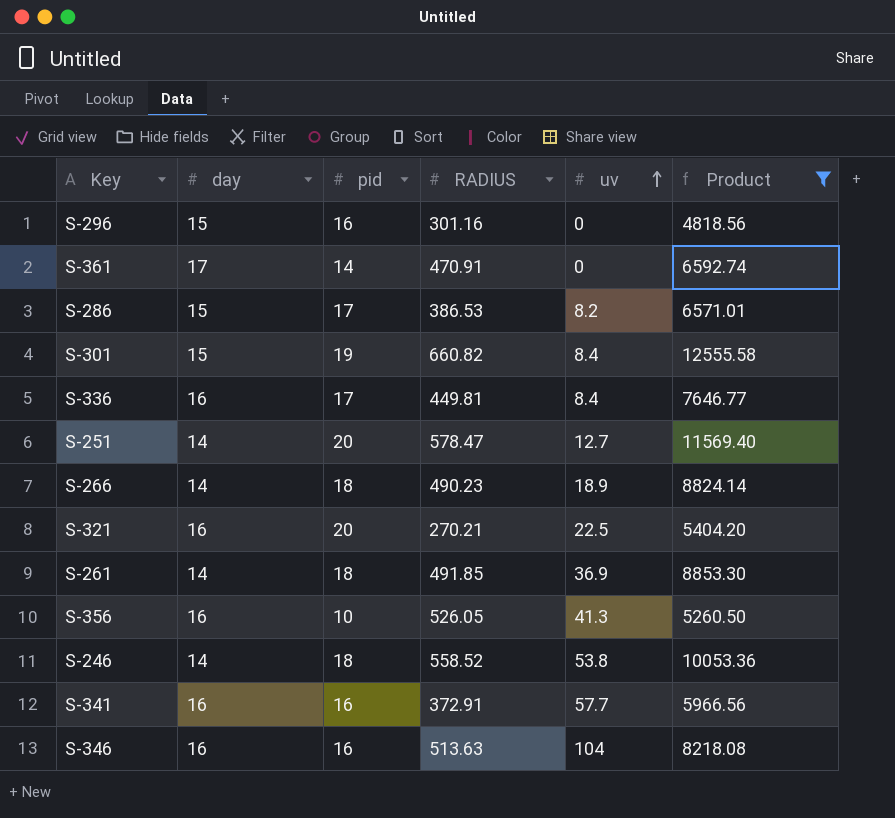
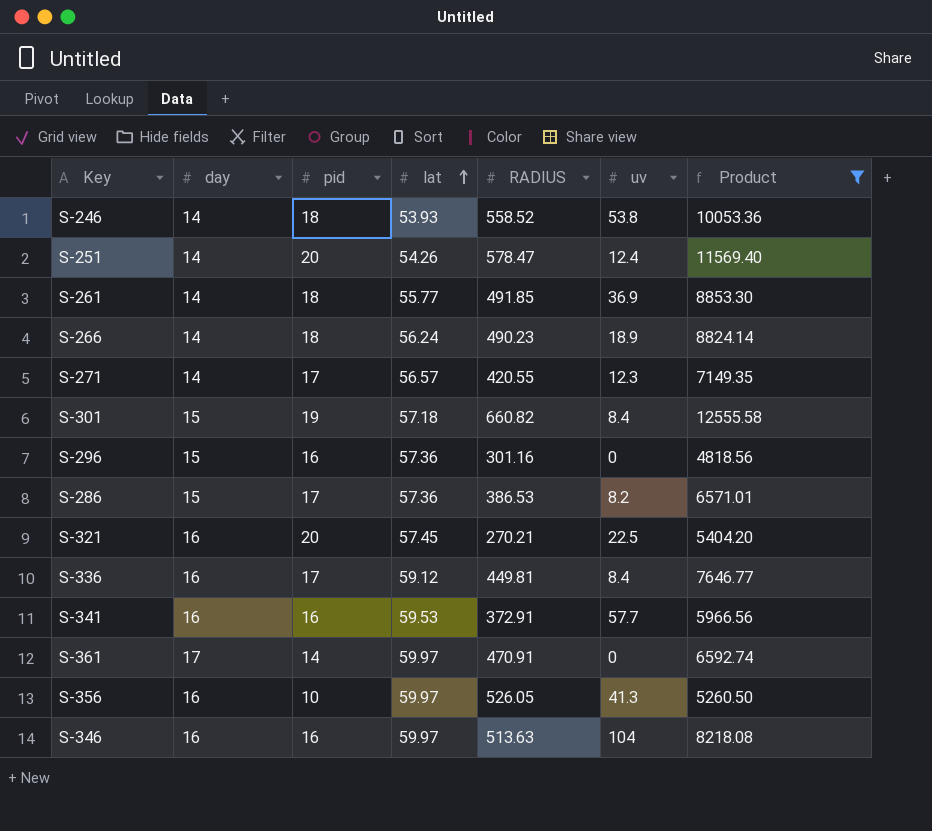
row order: uv ascending -> lat ascending
column lat | position: none -> 4
S-251 | uv: 12.7 -> 12.4
row S-271: none -> 14 | 17 | 56.57 | 420.55 | 12.3 | 7149.35

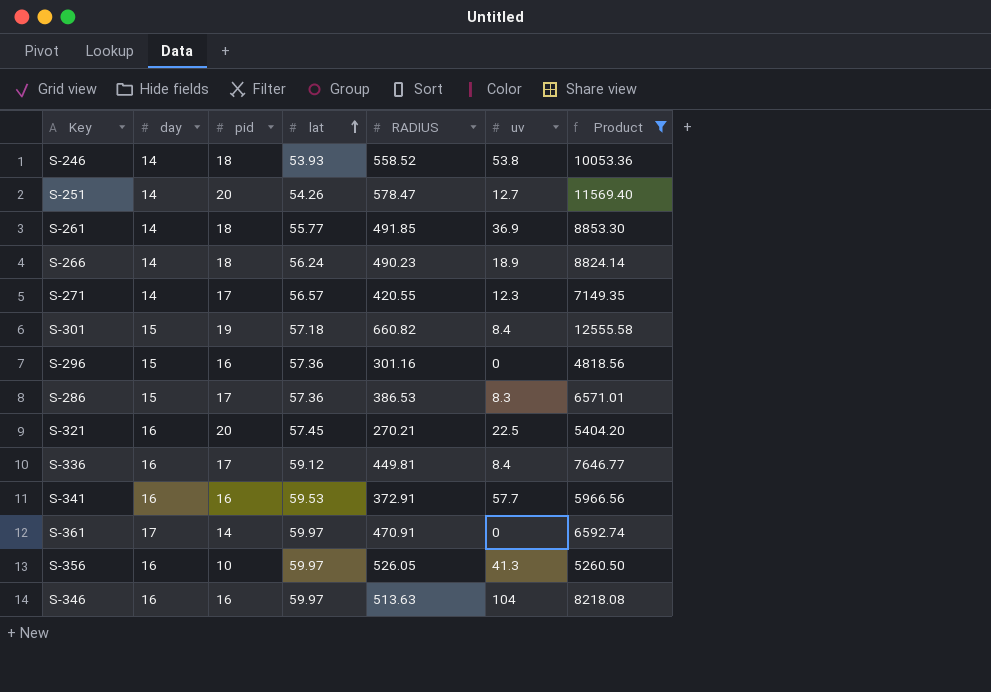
S-251 | uv: 12.4 -> 12.7
S-286 | uv: 8.2 -> 8.3

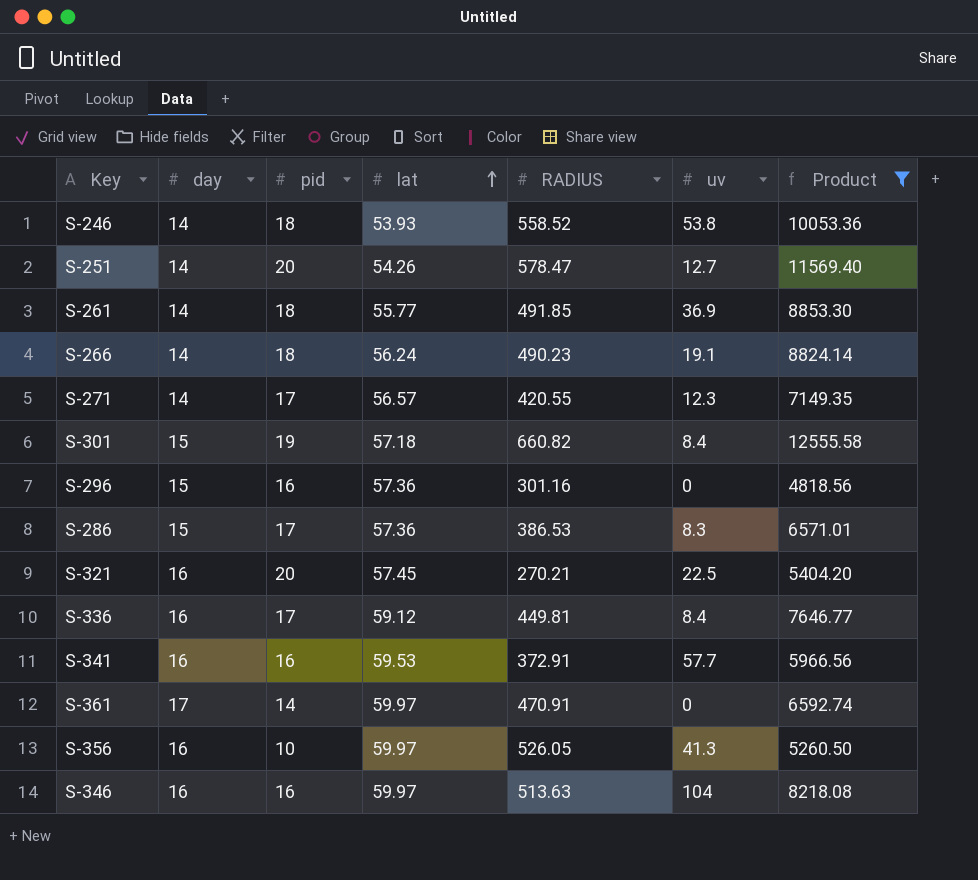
S-266 | uv: 18.9 -> 19.1

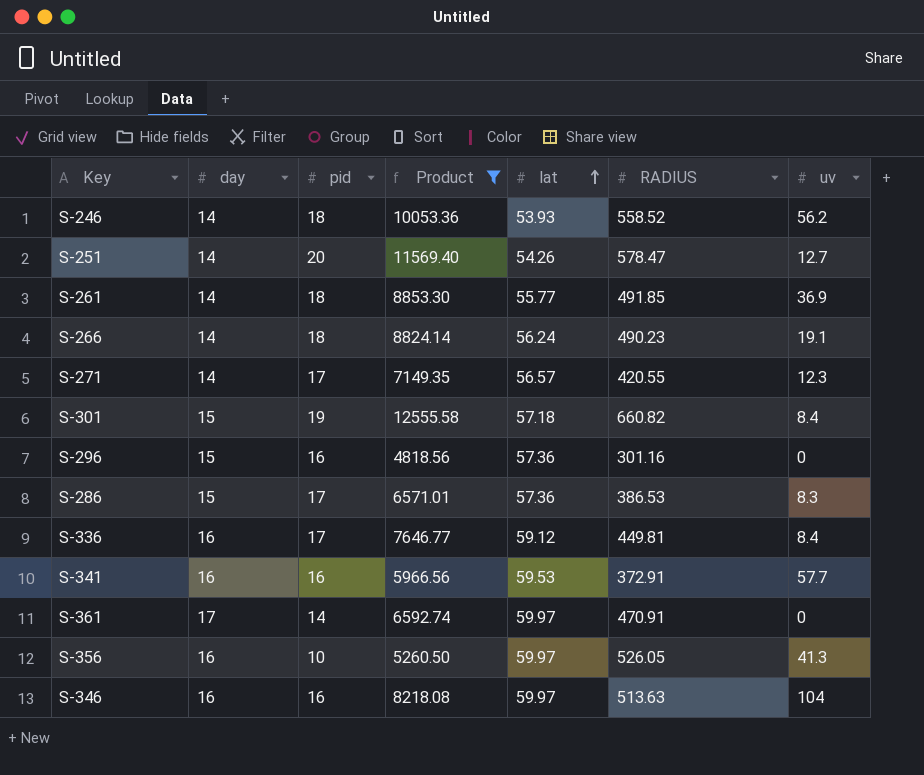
column Product | position: 7 -> 4
row S-321: 16 | 20 | 57.45 | 270.21 | 22.5 | 5404.20 -> none
S-246 | uv: 53.8 -> 56.2

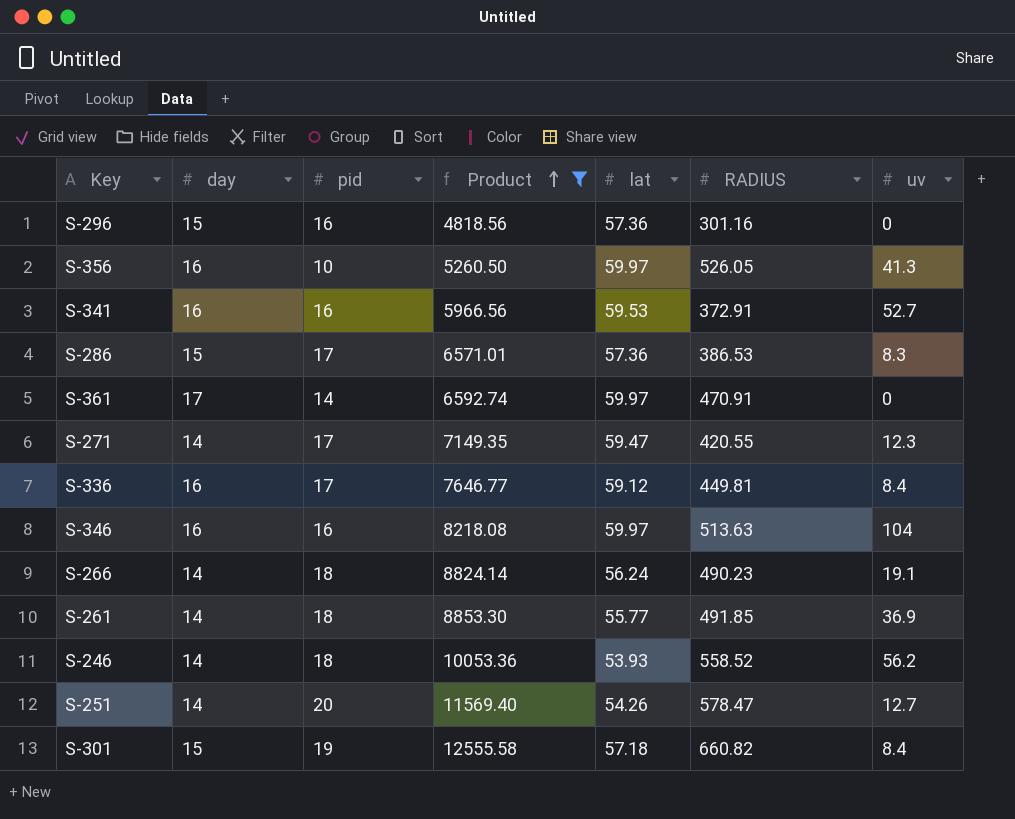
row order: lat ascending -> Product ascending
S-341 | uv: 57.7 -> 52.7
S-271 | lat: 56.57 -> 59.47

